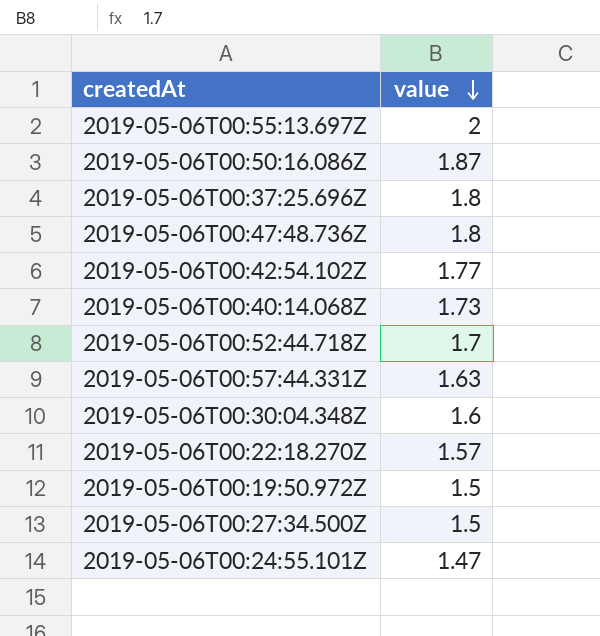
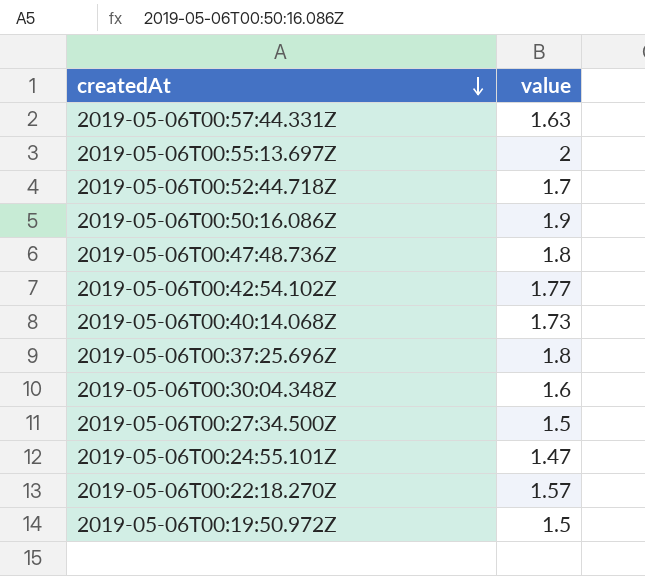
row order: value descending -> createdAt descending
2019-05-06T00:50:16.086Z | value: 1.87 -> 1.9

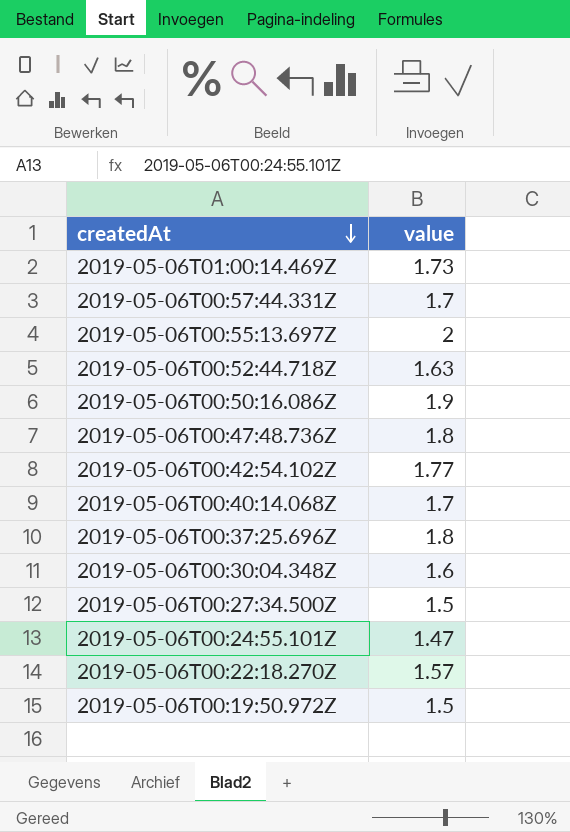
row 2019-05-06T01:00:14.469Z: none -> 1.73
2019-05-06T00:57:44.331Z | value: 1.63 -> 1.7
2019-05-06T00:52:44.718Z | value: 1.7 -> 1.63
2019-05-06T00:40:14.068Z | value: 1.73 -> 1.7

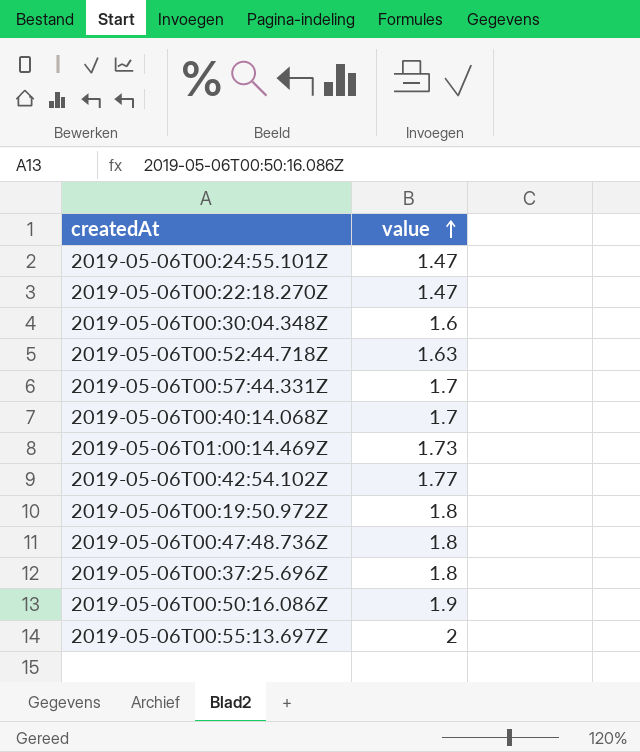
row order: createdAt descending -> value ascending
row 2019-05-06T00:27:34.500Z: 1.5 -> none
2019-05-06T00:22:18.270Z | value: 1.57 -> 1.47
2019-05-06T00:19:50.972Z | value: 1.5 -> 1.8

